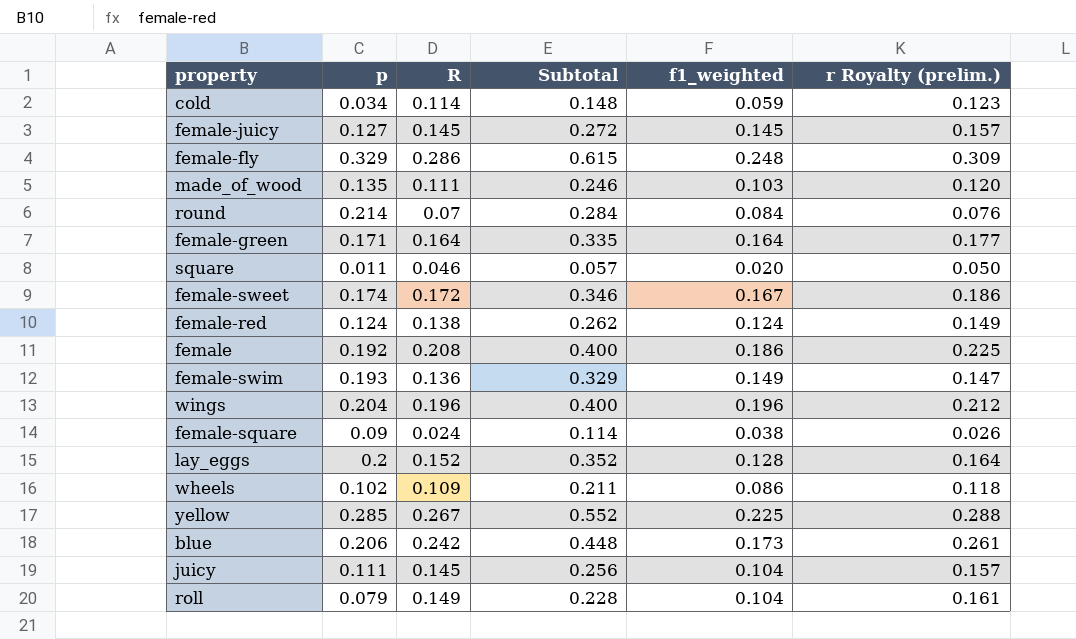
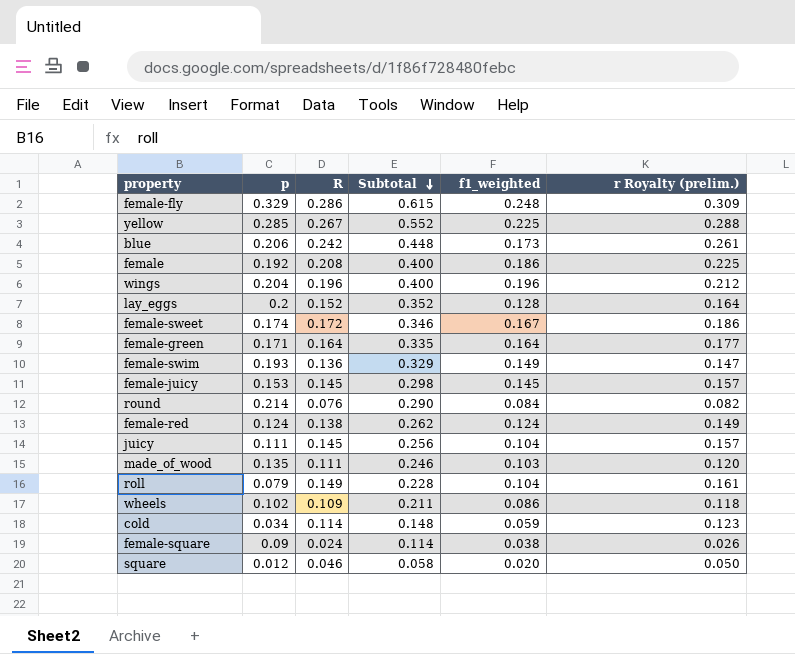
row order: none -> Subtotal descending
female-juicy | p: 0.127 -> 0.153
female-juicy | Subtotal: 0.272 -> 0.298
round | R: 0.07 -> 0.076
round | Subtotal: 0.284 -> 0.290
round | r Royalty (prelim.): 0.076 -> 0.082
square | p: 0.011 -> 0.012
square | Subtotal: 0.057 -> 0.058

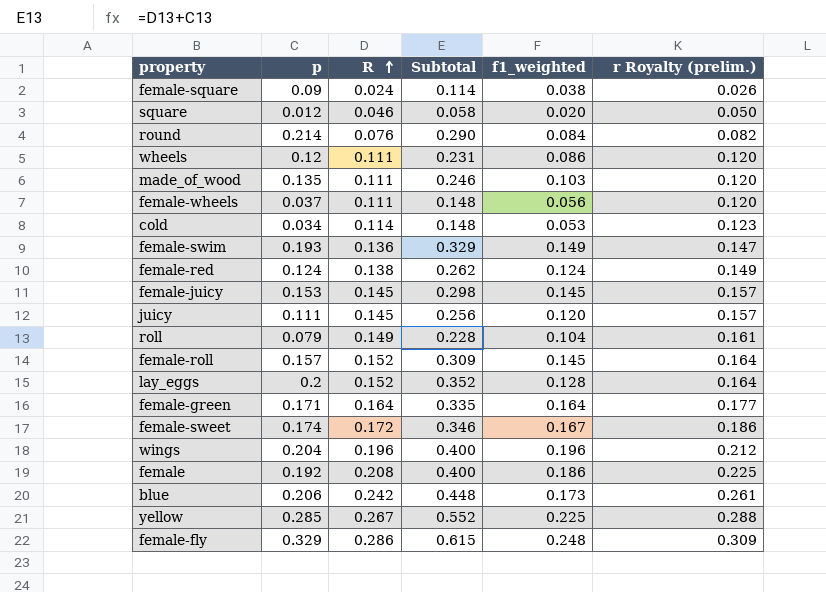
row order: Subtotal descending -> R ascending
wheels | p: 0.102 -> 0.12
wheels | R: 0.109 -> 0.111
wheels | Subtotal: 0.211 -> 0.231
wheels | r Royalty (prelim.): 0.118 -> 0.120
row female-wheels: none -> 0.037 | 0.111 | 0.148 | 0.056 | 0.120
cold | f1_weighted: 0.059 -> 0.053
juicy | f1_weighted: 0.104 -> 0.120
row female-roll: none -> 0.157 | 0.152 | 0.309 | 0.145 | 0.164

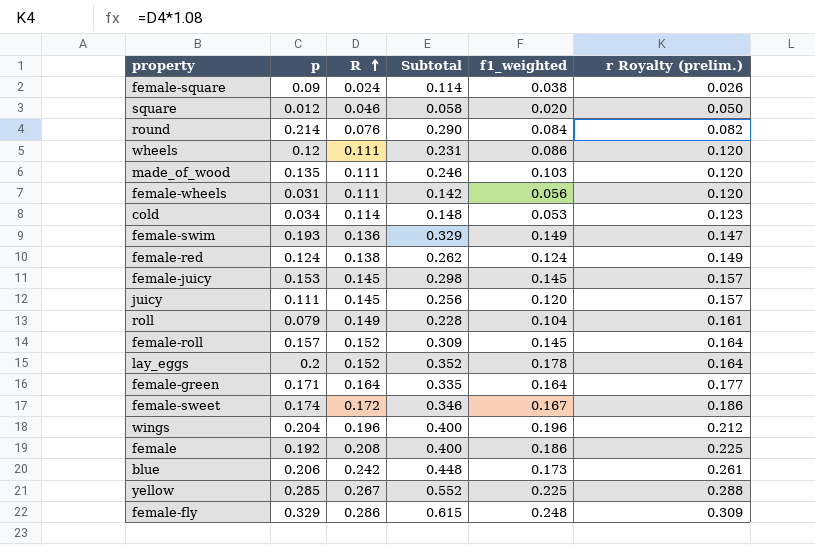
female-wheels | p: 0.037 -> 0.031
female-wheels | Subtotal: 0.148 -> 0.142
lay_eggs | f1_weighted: 0.128 -> 0.178

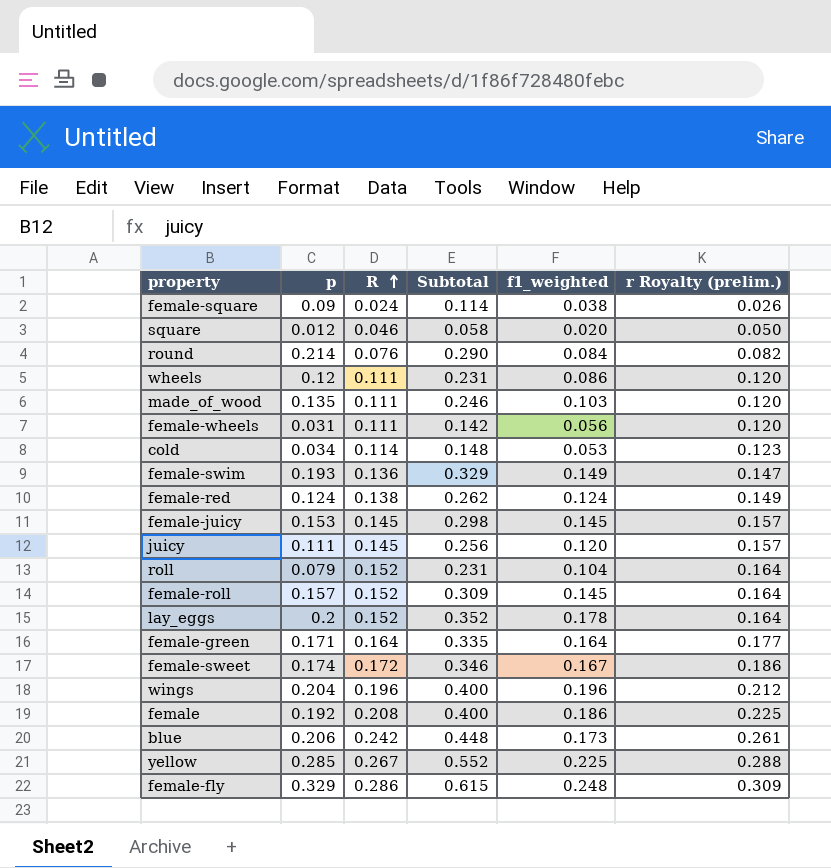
roll | R: 0.149 -> 0.152
roll | Subtotal: 0.228 -> 0.231
roll | r Royalty (prelim.): 0.161 -> 0.164

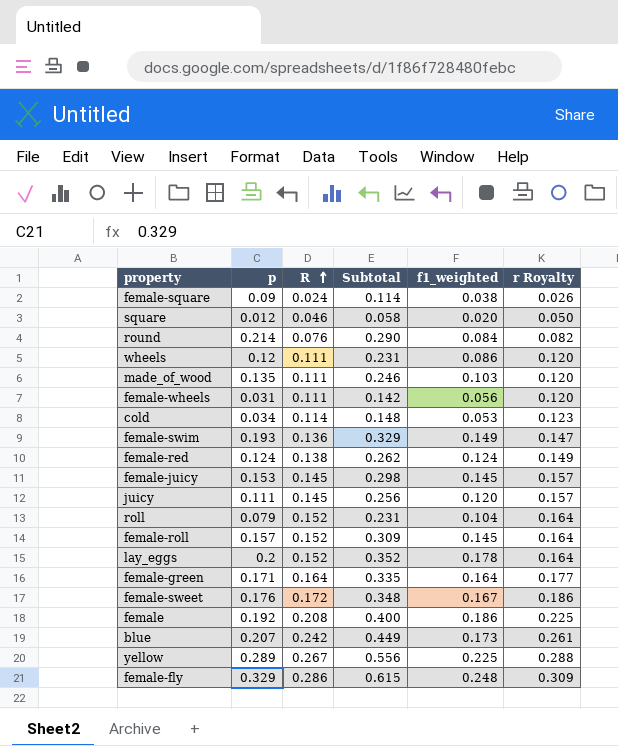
column name: r Royalty (prelim.) -> r Royalty
row wings: 0.204 | 0.196 | 0.400 | 0.196 | 0.212 -> none
female-sweet | p: 0.174 -> 0.176
female-sweet | Subtotal: 0.346 -> 0.348
blue | p: 0.206 -> 0.207
blue | Subtotal: 0.448 -> 0.449
yellow | p: 0.285 -> 0.289
yellow | Subtotal: 0.552 -> 0.556

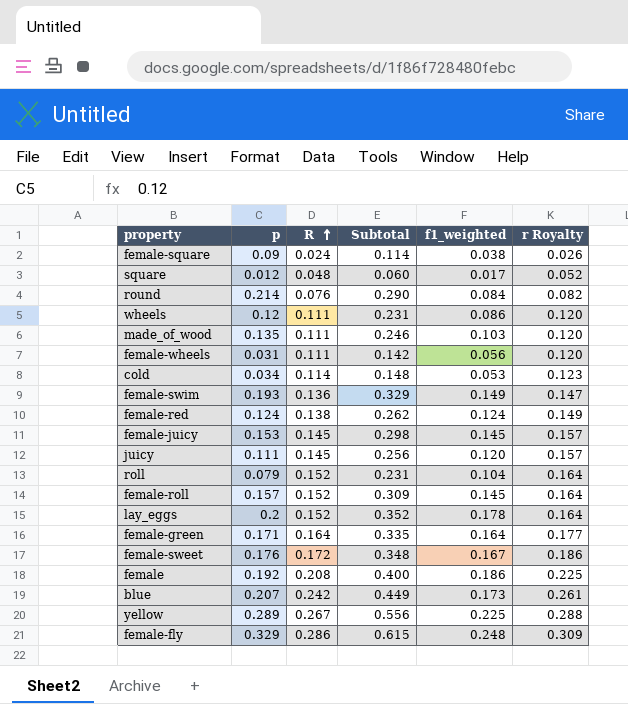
square | R: 0.046 -> 0.048
square | Subtotal: 0.058 -> 0.060
square | f1_weighted: 0.020 -> 0.017
square | r Royalty: 0.050 -> 0.052

